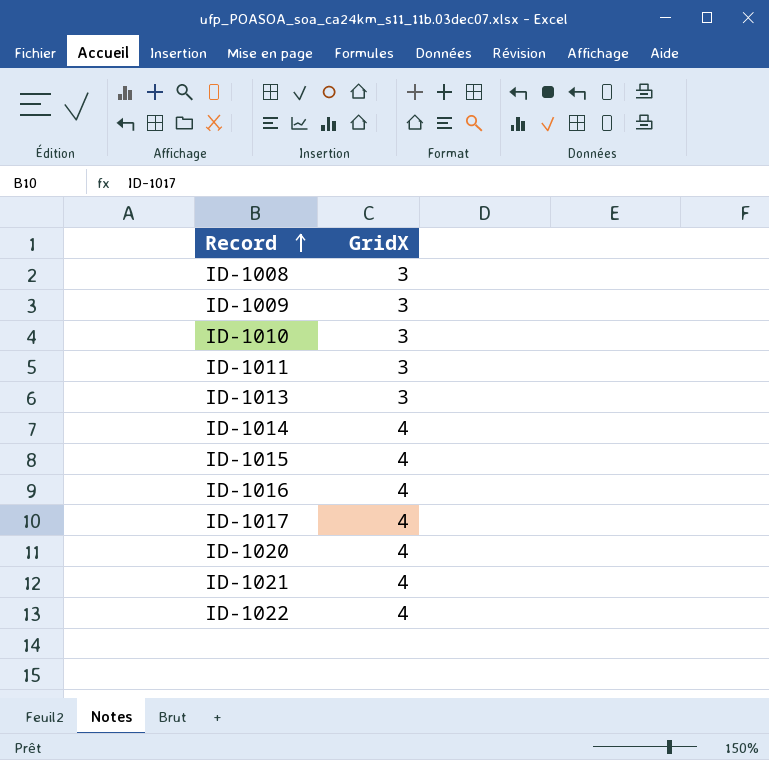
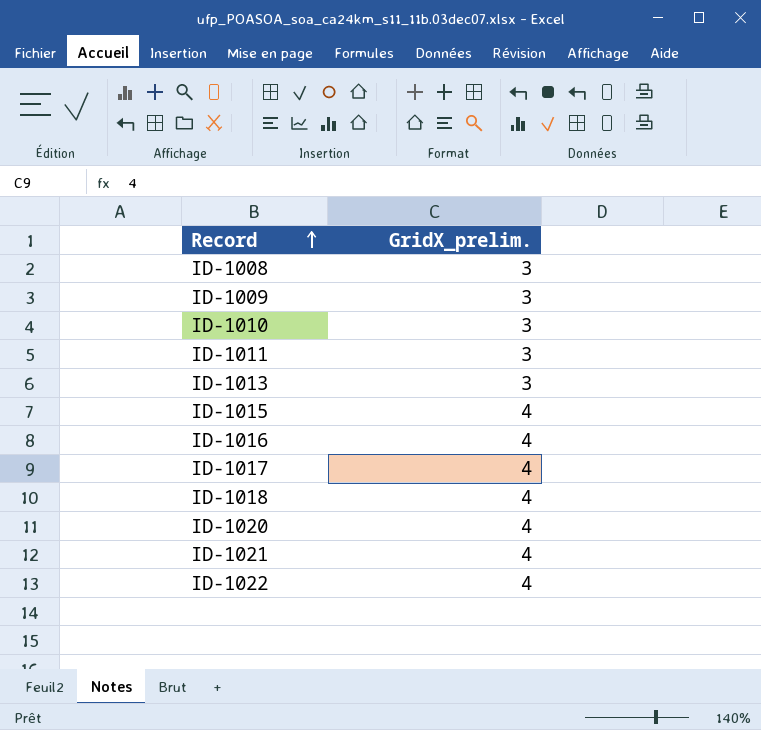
column name: GridX -> GridX_prelim.
row ID-1014: 4 -> none
row ID-1018: none -> 4

